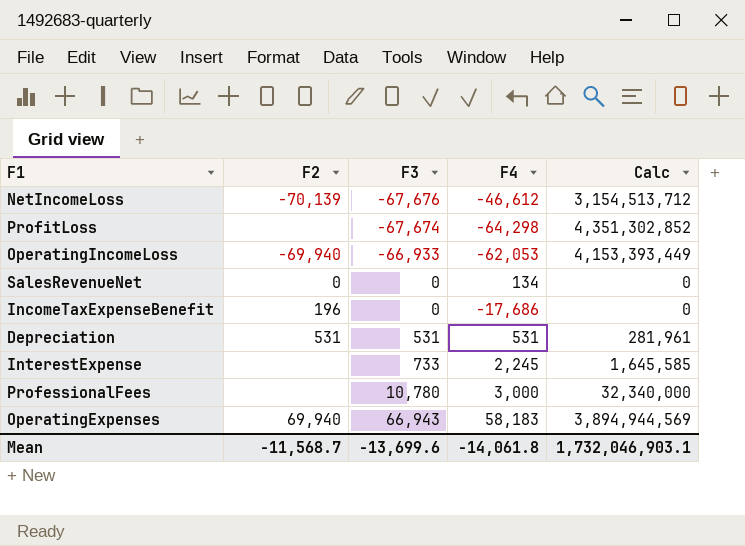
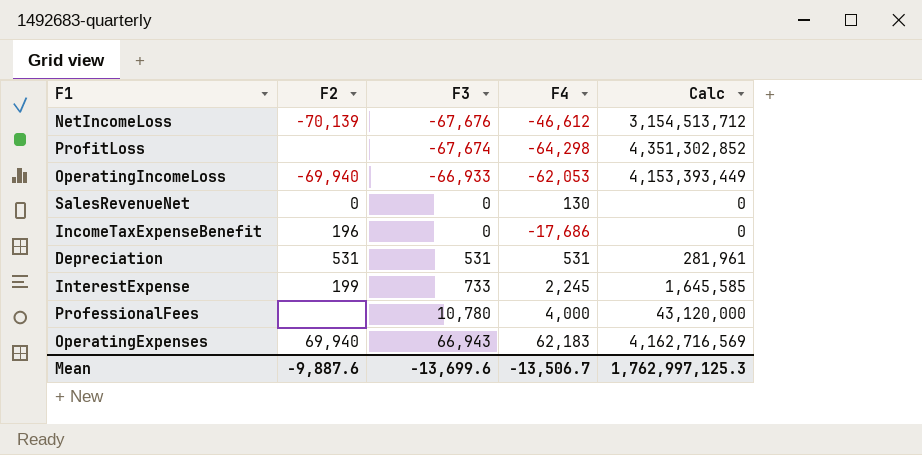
SalesRevenueNet | F4: 134 -> 130
InterestExpense | F2: none -> 199
ProfessionalFees | F4: 3,000 -> 4,000
ProfessionalFees | Calc: 32,340,000 -> 43,120,000
OperatingExpenses | F4: 58,183 -> 62,183
OperatingExpenses | Calc: 3,894,944,569 -> 4,162,716,569
Mean | F2: -11,568.7 -> -9,887.6
Mean | F4: -14,061.8 -> -13,506.7
Mean | Calc: 1,732,046,903.1 -> 1,762,997,125.3

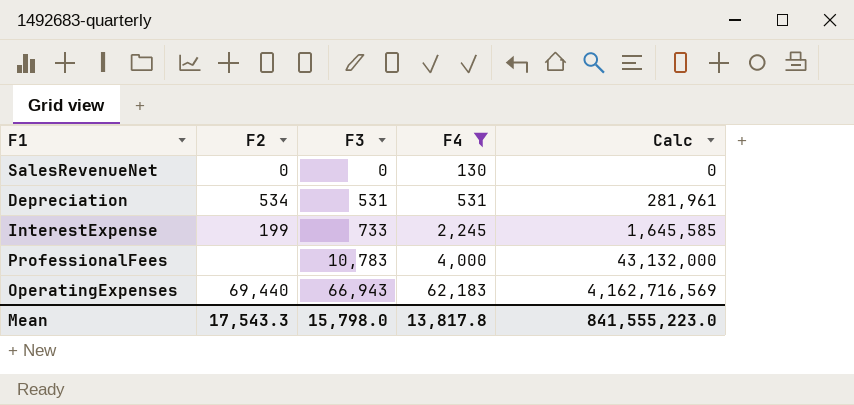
filter: none -> F4 >= 130
Depreciation | F2: 531 -> 534
ProfessionalFees | F3: 10,780 -> 10,783
ProfessionalFees | Calc: 43,120,000 -> 43,132,000
OperatingExpenses | F2: 69,940 -> 69,440
Mean | F2: -9,887.6 -> 17,543.3
Mean | F3: -13,699.6 -> 15,798.0
Mean | F4: -13,506.7 -> 13,817.8
Mean | Calc: 1,762,997,125.3 -> 841,555,223.0

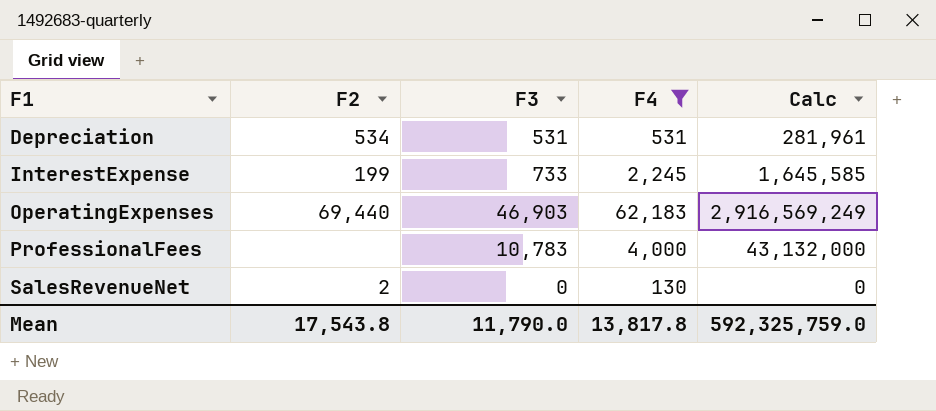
row order: F3 ascending -> F1 ascending
OperatingExpenses | F3: 66,943 -> 46,903
OperatingExpenses | Calc: 4,162,716,569 -> 2,916,569,249
SalesRevenueNet | F2: 0 -> 2
Mean | F2: 17,543.3 -> 17,543.8
Mean | F3: 15,798.0 -> 11,790.0
Mean | Calc: 841,555,223.0 -> 592,325,759.0

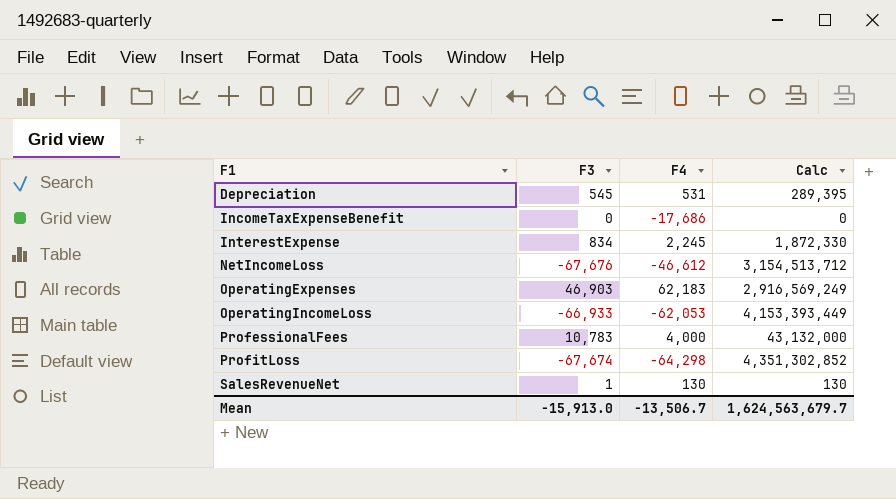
filter: F4 >= 130 -> none
column F2 | position: 2 -> none
Depreciation | F3: 531 -> 545
Depreciation | Calc: 281,961 -> 289,395
InterestExpense | F3: 733 -> 834
InterestExpense | Calc: 1,645,585 -> 1,872,330
SalesRevenueNet | F3: 0 -> 1
SalesRevenueNet | Calc: 0 -> 130
Mean | F3: 11,790.0 -> -15,913.0
Mean | F4: 13,817.8 -> -13,506.7
Mean | Calc: 592,325,759.0 -> 1,624,563,679.7

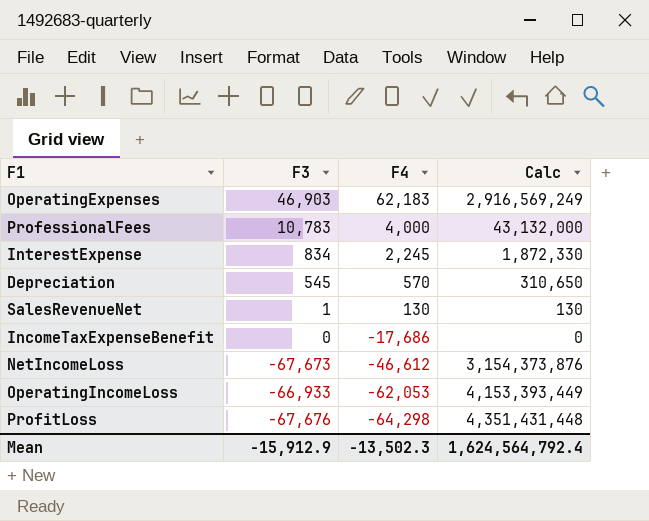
row order: F1 ascending -> F4 descending
Depreciation | F4: 531 -> 570
Depreciation | Calc: 289,395 -> 310,650
NetIncomeLoss | F3: -67,676 -> -67,673
NetIncomeLoss | Calc: 3,154,513,712 -> 3,154,373,876
ProfitLoss | F3: -67,674 -> -67,676
ProfitLoss | Calc: 4,351,302,852 -> 4,351,431,448
Mean | F3: -15,913.0 -> -15,912.9
Mean | F4: -13,506.7 -> -13,502.3
Mean | Calc: 1,624,563,679.7 -> 1,624,564,792.4

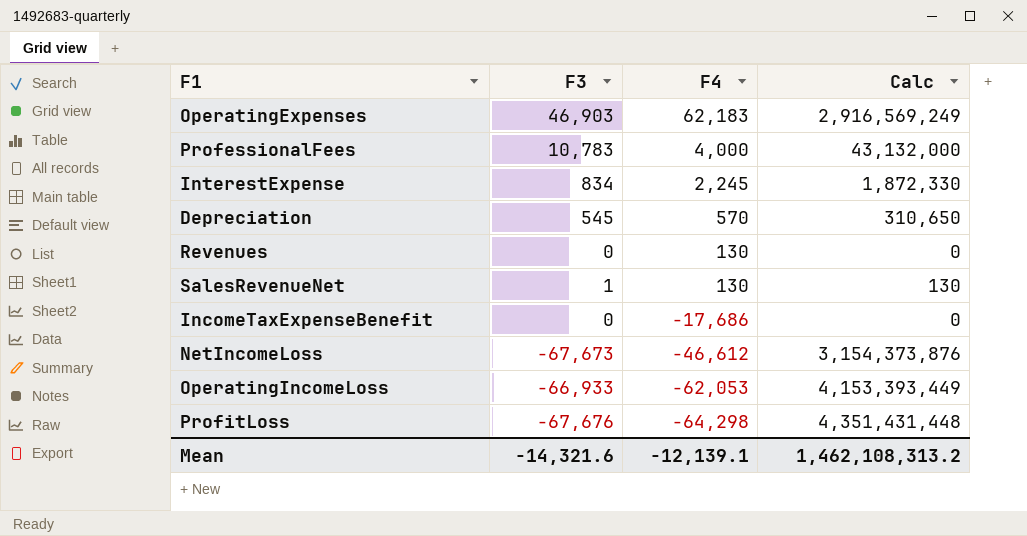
row Revenues: none -> 0 | 130 | 0
Mean | F3: -15,912.9 -> -14,321.6
Mean | F4: -13,502.3 -> -12,139.1
Mean | Calc: 1,624,564,792.4 -> 1,462,108,313.2

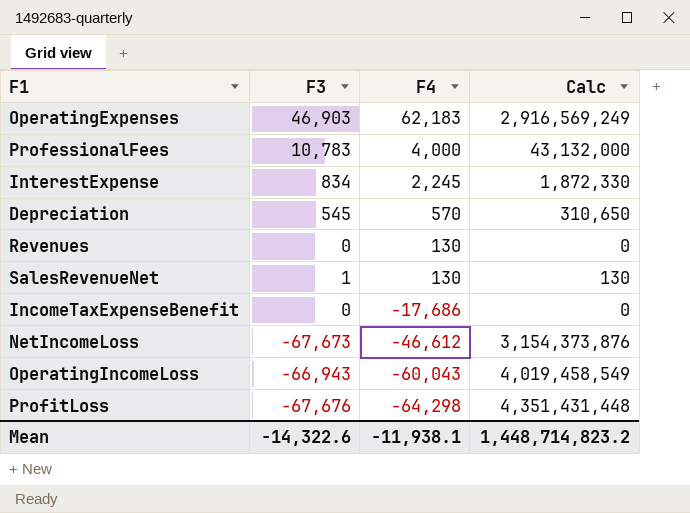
OperatingIncomeLoss | F3: -66,933 -> -66,943
OperatingIncomeLoss | F4: -62,053 -> -60,043
OperatingIncomeLoss | Calc: 4,153,393,449 -> 4,019,458,549
Mean | F3: -14,321.6 -> -14,322.6
Mean | F4: -12,139.1 -> -11,938.1
Mean | Calc: 1,462,108,313.2 -> 1,448,714,823.2

